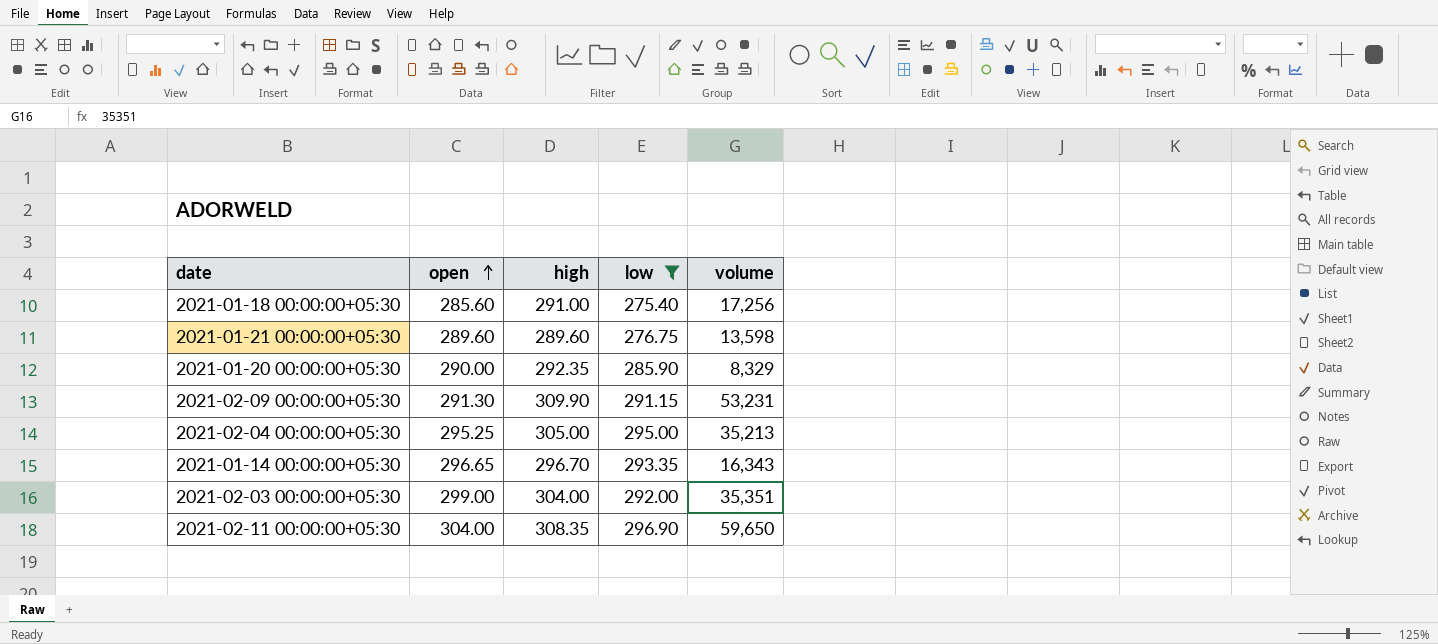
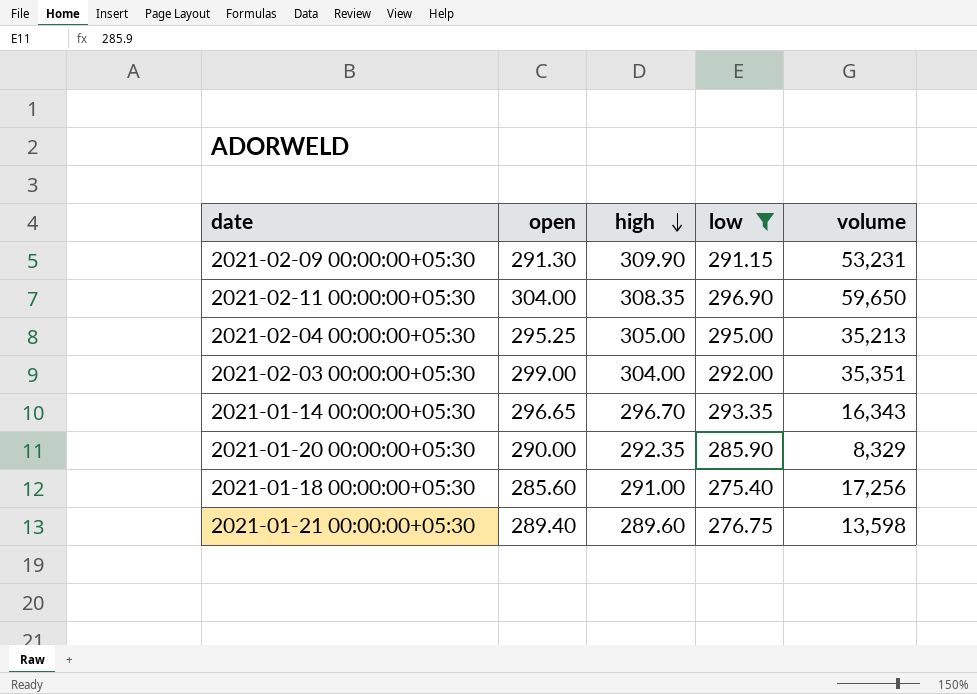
row order: open ascending -> high descending
2021-01-21 00:00:00+05:30 | open: 289.60 -> 289.40

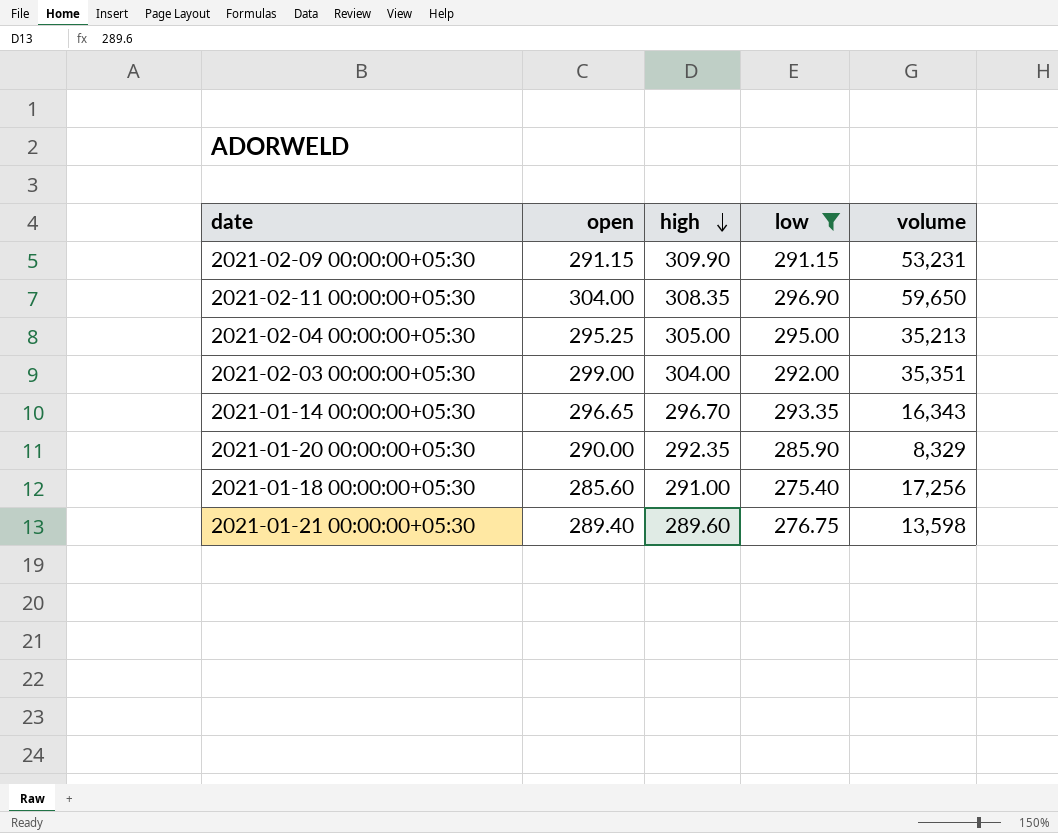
2021-02-09 00:00:00+05:30 | open: 291.30 -> 291.15

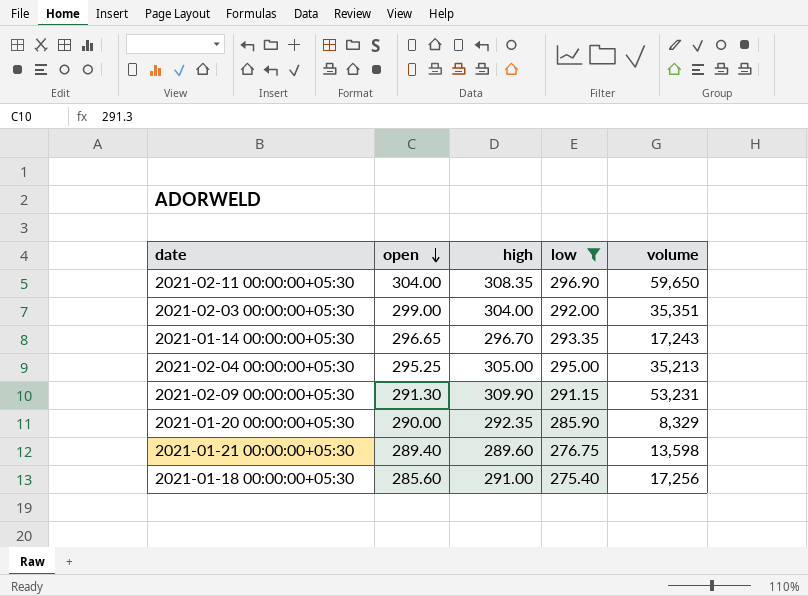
row order: high descending -> open descending
2021-01-14 00:00:00+05:30 | volume: 16,343 -> 17,243
2021-02-09 00:00:00+05:30 | open: 291.15 -> 291.30

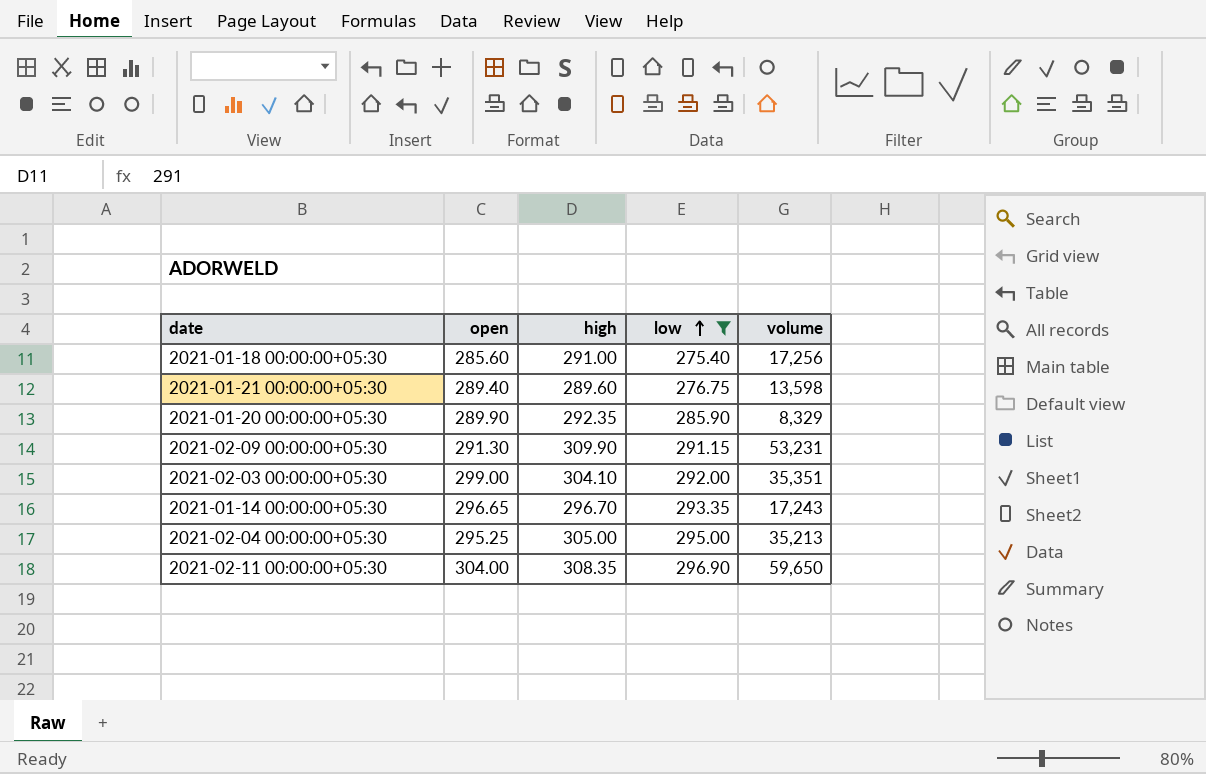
row order: open descending -> low ascending
2021-01-20 00:00:00+05:30 | open: 290.00 -> 289.90
2021-02-03 00:00:00+05:30 | high: 304.00 -> 304.10

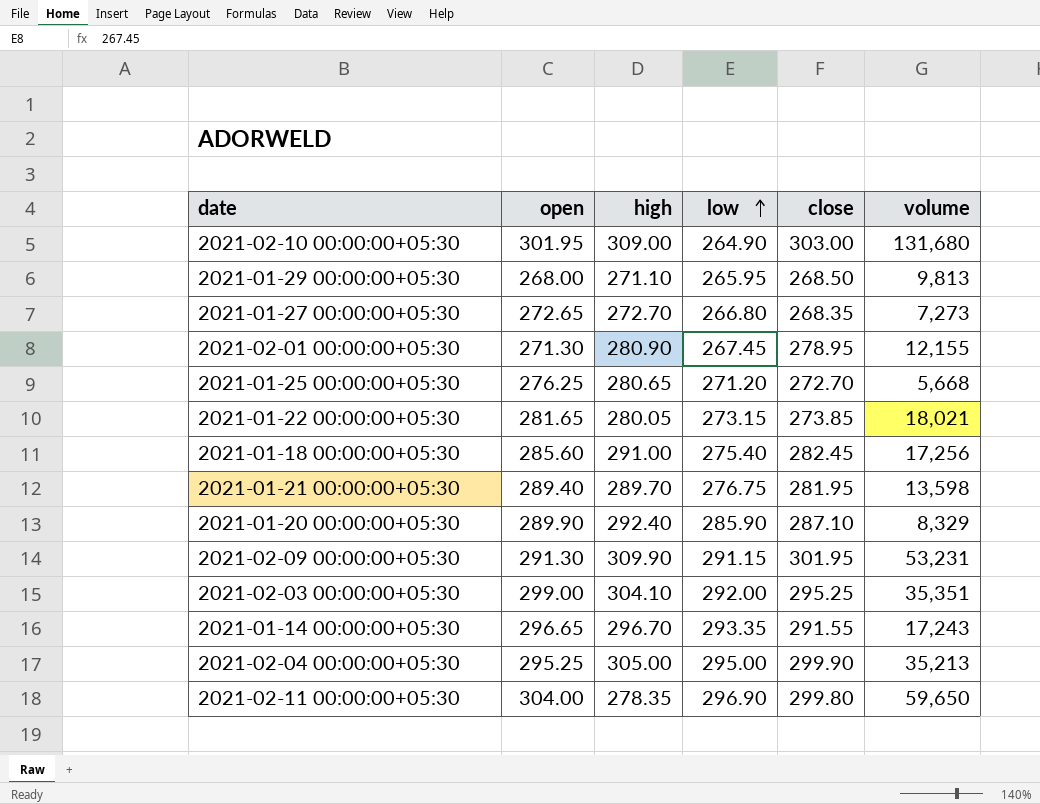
filter: low >= 275.40 -> none
column close | position: none -> 5
2021-01-21 00:00:00+05:30 | high: 289.60 -> 289.70
2021-01-20 00:00:00+05:30 | high: 292.35 -> 292.40
2021-02-11 00:00:00+05:30 | high: 308.35 -> 278.35

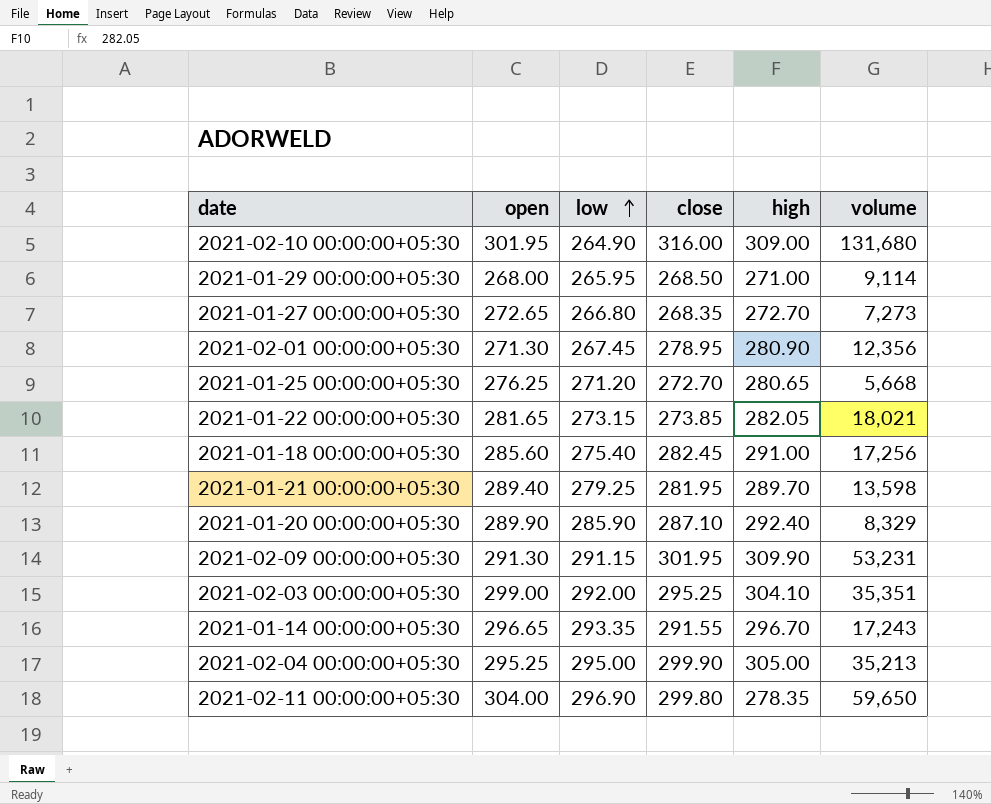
column high | position: 3 -> 5
2021-02-10 00:00:00+05:30 | close: 303.00 -> 316.00
2021-01-29 00:00:00+05:30 | high: 271.10 -> 271.00
2021-01-29 00:00:00+05:30 | volume: 9,813 -> 9,114
2021-02-01 00:00:00+05:30 | volume: 12,155 -> 12,356
2021-01-22 00:00:00+05:30 | high: 280.05 -> 282.05
2021-01-21 00:00:00+05:30 | low: 276.75 -> 279.25

